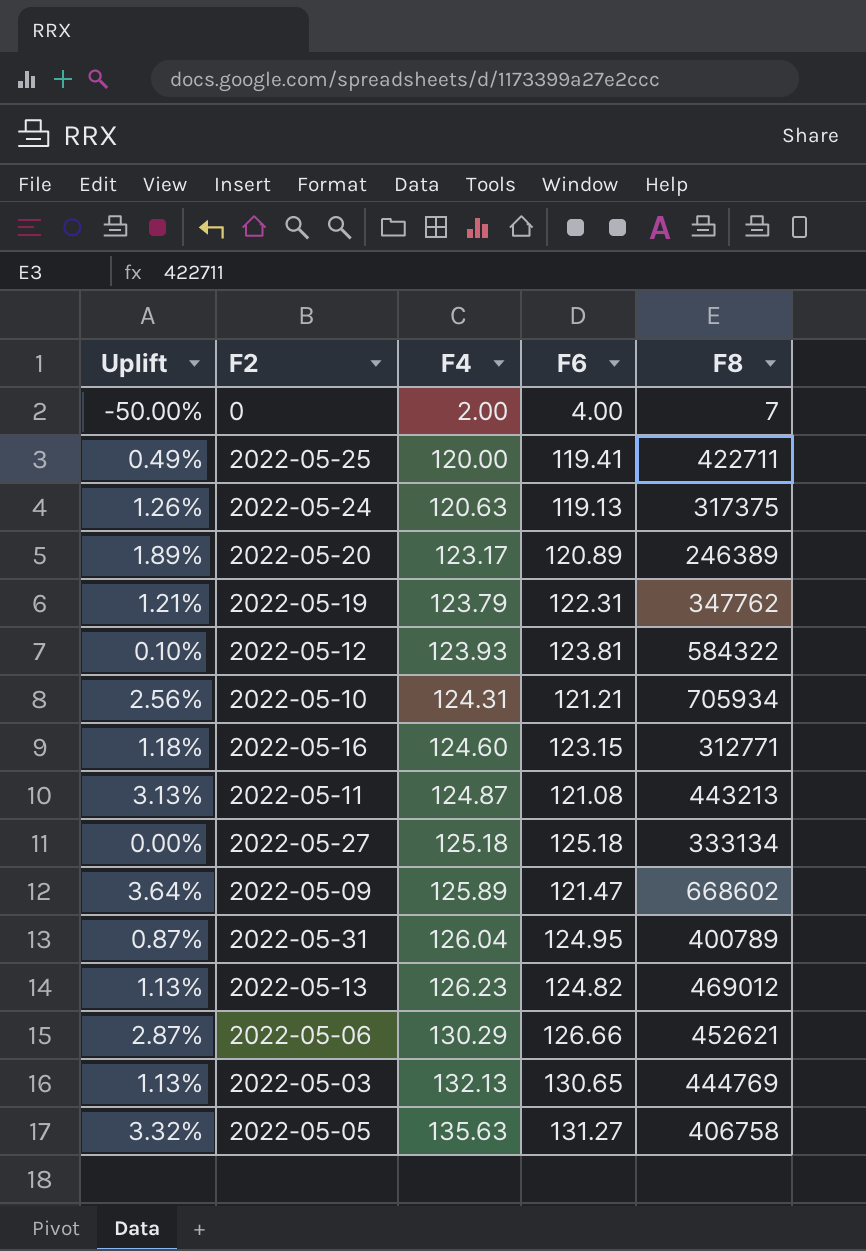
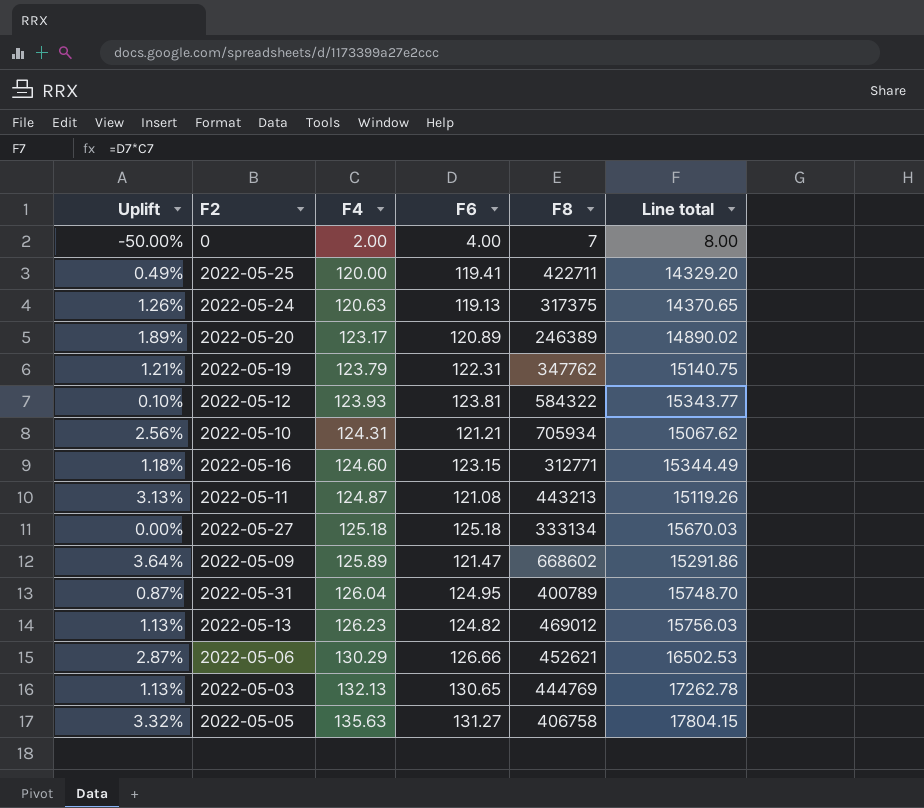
column Line total | formula: none -> [F4] * [F6]

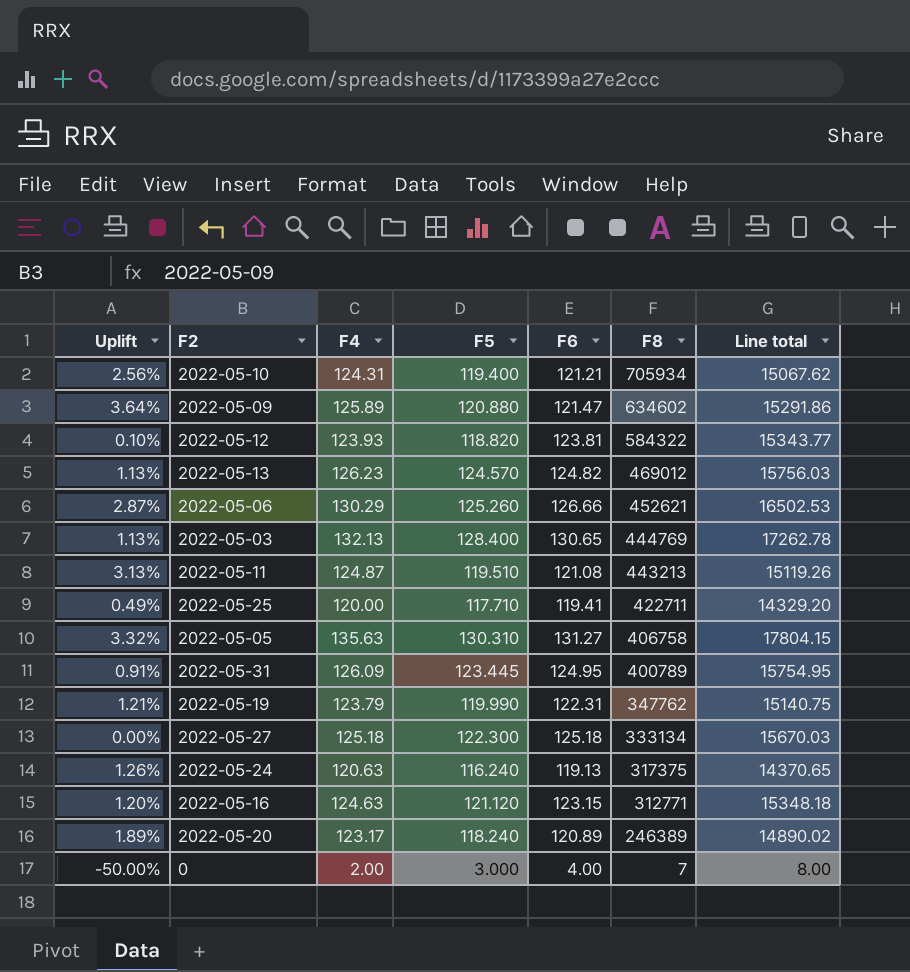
row order: F4 ascending -> F8 descending
column F5 | position: none -> 4
2022-05-09 | F8: 668602 -> 634602
2022-05-31 | Uplift: 0.87% -> 0.91%
2022-05-31 | F4: 126.04 -> 126.09
2022-05-31 | Line total: 15748.70 -> 15754.95
2022-05-16 | Uplift: 1.18% -> 1.20%
2022-05-16 | F4: 124.60 -> 124.63
2022-05-16 | Line total: 15344.49 -> 15348.18

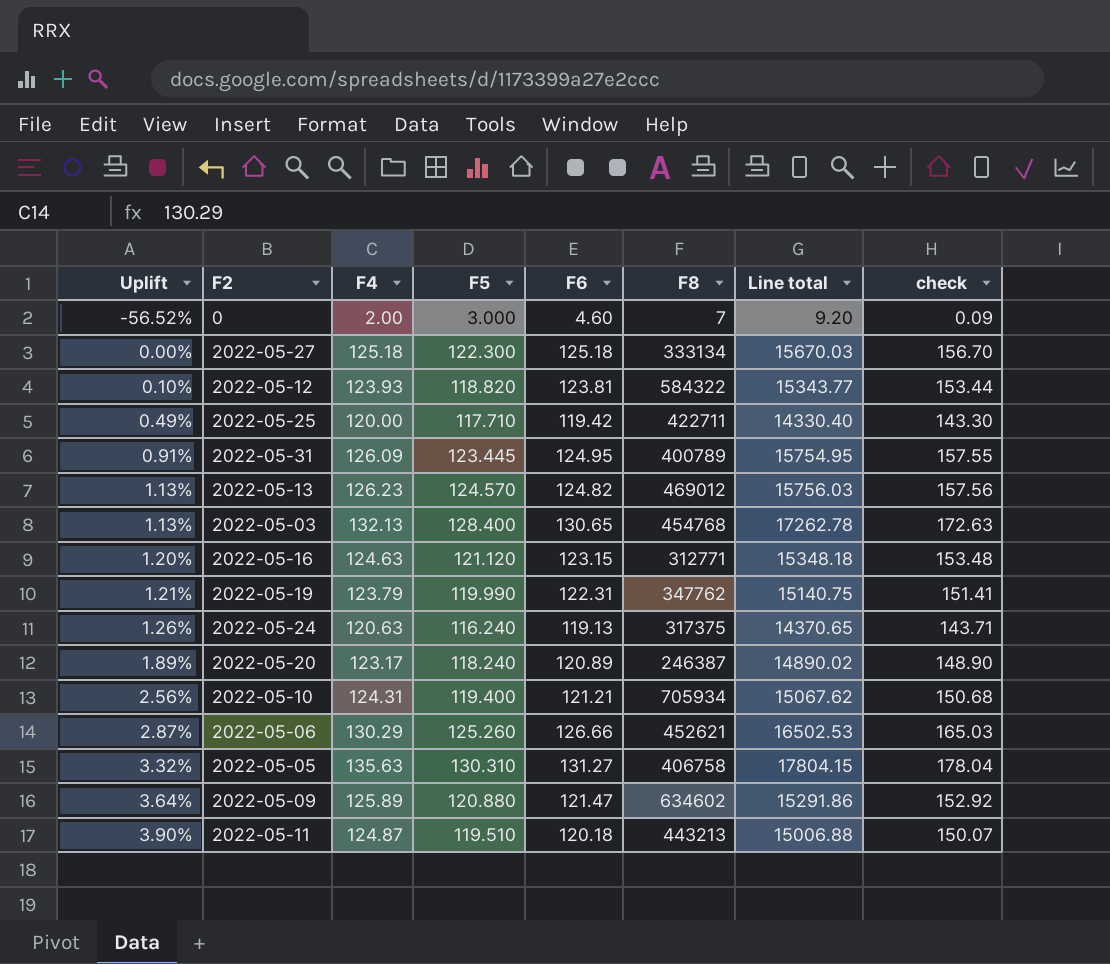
row order: F8 descending -> Uplift ascending
column check | formula: none -> [Line total] * 0.01
0 | Uplift: -50.00% -> -56.52%
0 | F6: 4.00 -> 4.60
0 | Line total: 8.00 -> 9.20
2022-05-25 | F6: 119.41 -> 119.42
2022-05-25 | Line total: 14329.20 -> 14330.40
2022-05-03 | F8: 444769 -> 454768
2022-05-20 | F8: 246389 -> 246387
2022-05-11 | Uplift: 3.13% -> 3.90%
2022-05-11 | F6: 121.08 -> 120.18
2022-05-11 | Line total: 15119.26 -> 15006.88

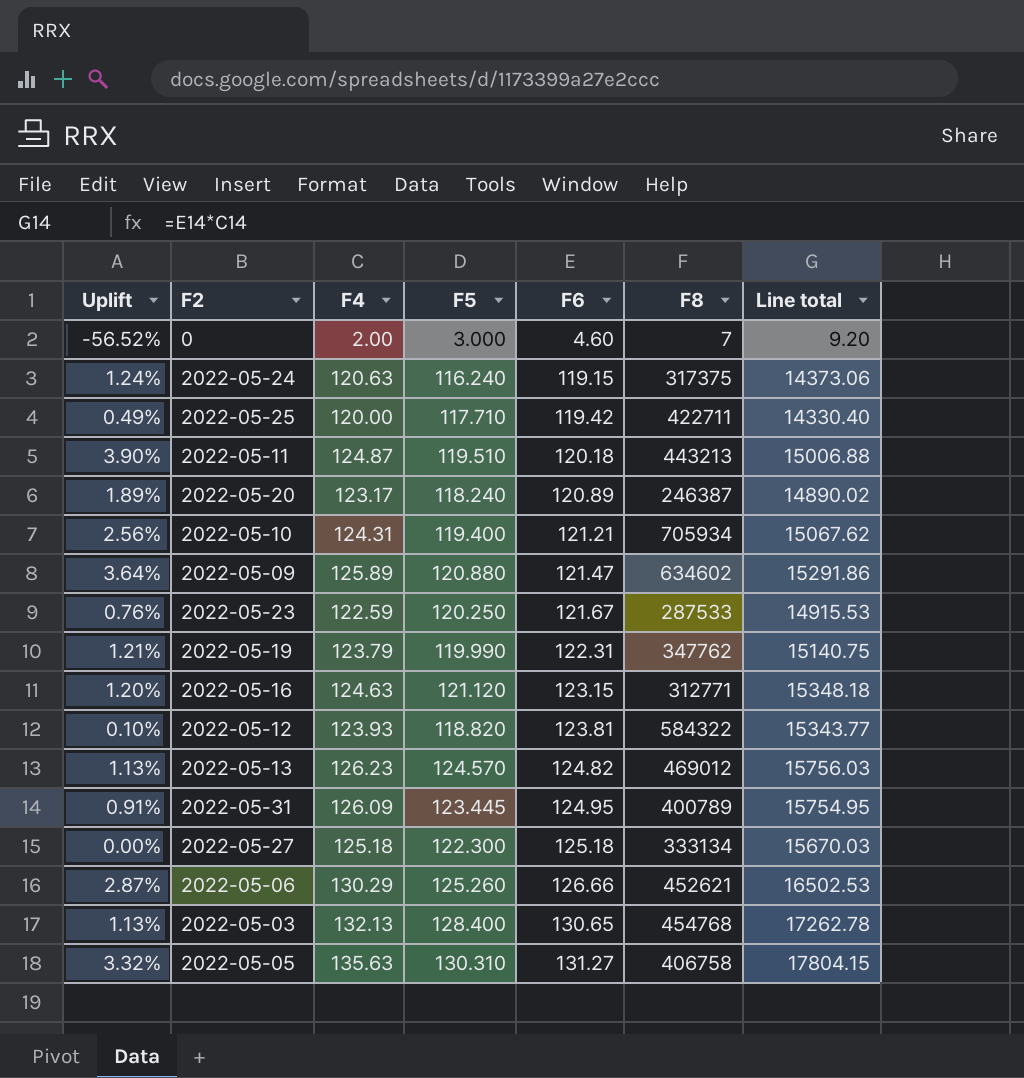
row order: Uplift ascending -> F6 ascending
column check | formula: [Line total] * 0.01 -> none
2022-05-24 | Uplift: 1.26% -> 1.24%
2022-05-24 | F6: 119.13 -> 119.15
2022-05-24 | Line total: 14370.65 -> 14373.06
row 2022-05-23: none -> 0.76% | 122.59 | 120.250 | 121.67 | 287533 | 14915.53

